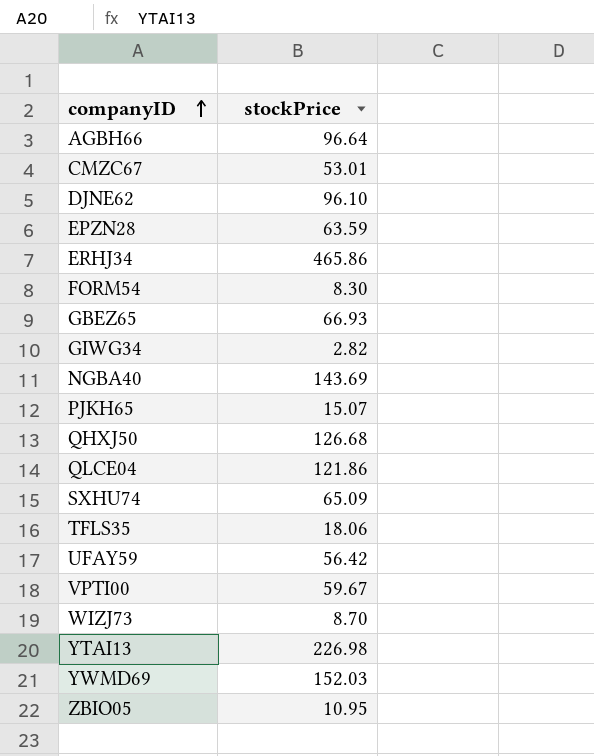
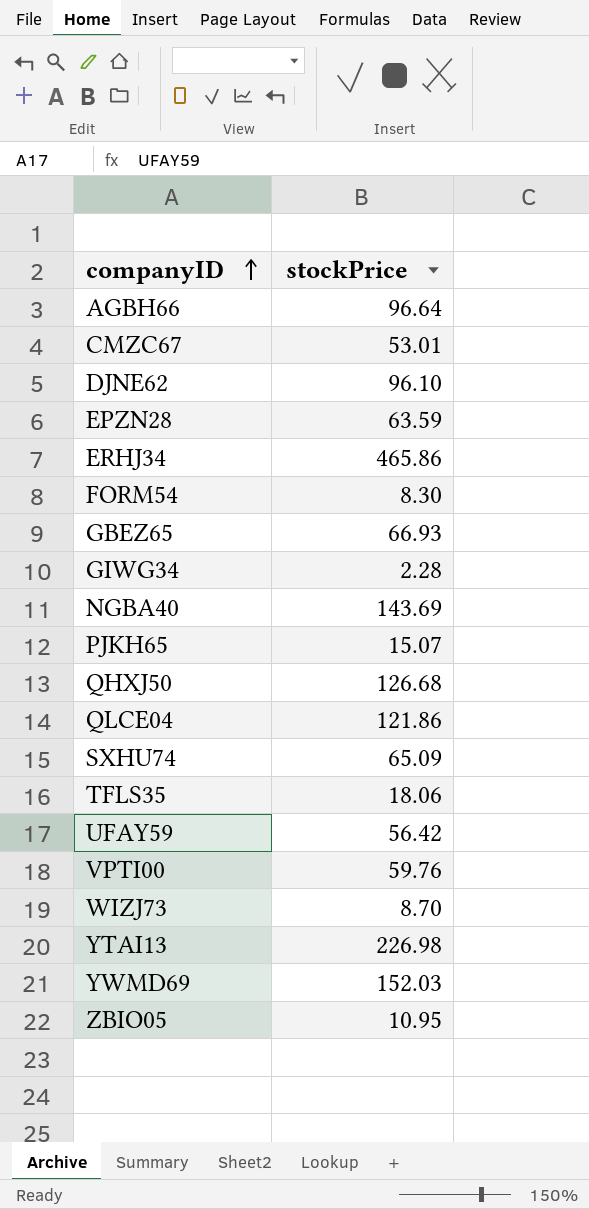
GIWG34 | stockPrice: 2.82 -> 2.28
VPTI00 | stockPrice: 59.67 -> 59.76

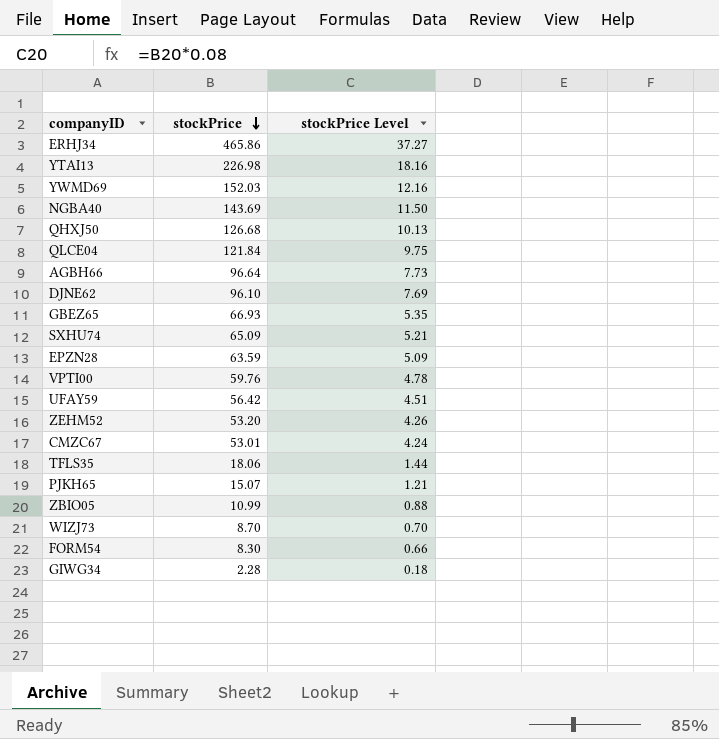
row order: companyID ascending -> stockPrice descending
column stockPrice Level | formula: none -> [stockPrice] * 0.08
QLCE04 | stockPrice: 121.86 -> 121.84
row ZEHM52: none -> 53.20 | 4.26
ZBIO05 | stockPrice: 10.95 -> 10.99

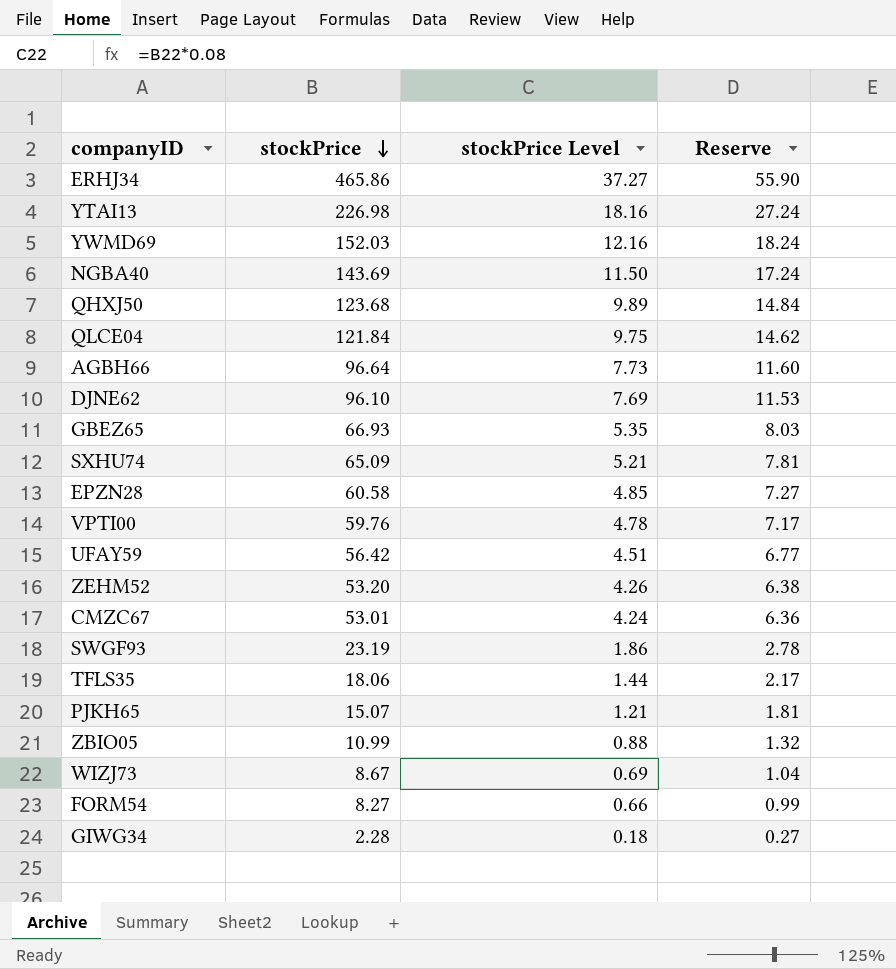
column Reserve | formula: none -> [stockPrice] * 0.12
QHXJ50 | stockPrice: 126.68 -> 123.68
QHXJ50 | stockPrice Level: 10.13 -> 9.89
EPZN28 | stockPrice: 63.59 -> 60.58
EPZN28 | stockPrice Level: 5.09 -> 4.85
row SWGF93: none -> 23.19 | 1.86 | 2.78
WIZJ73 | stockPrice: 8.70 -> 8.67
WIZJ73 | stockPrice Level: 0.70 -> 0.69
FORM54 | stockPrice: 8.30 -> 8.27

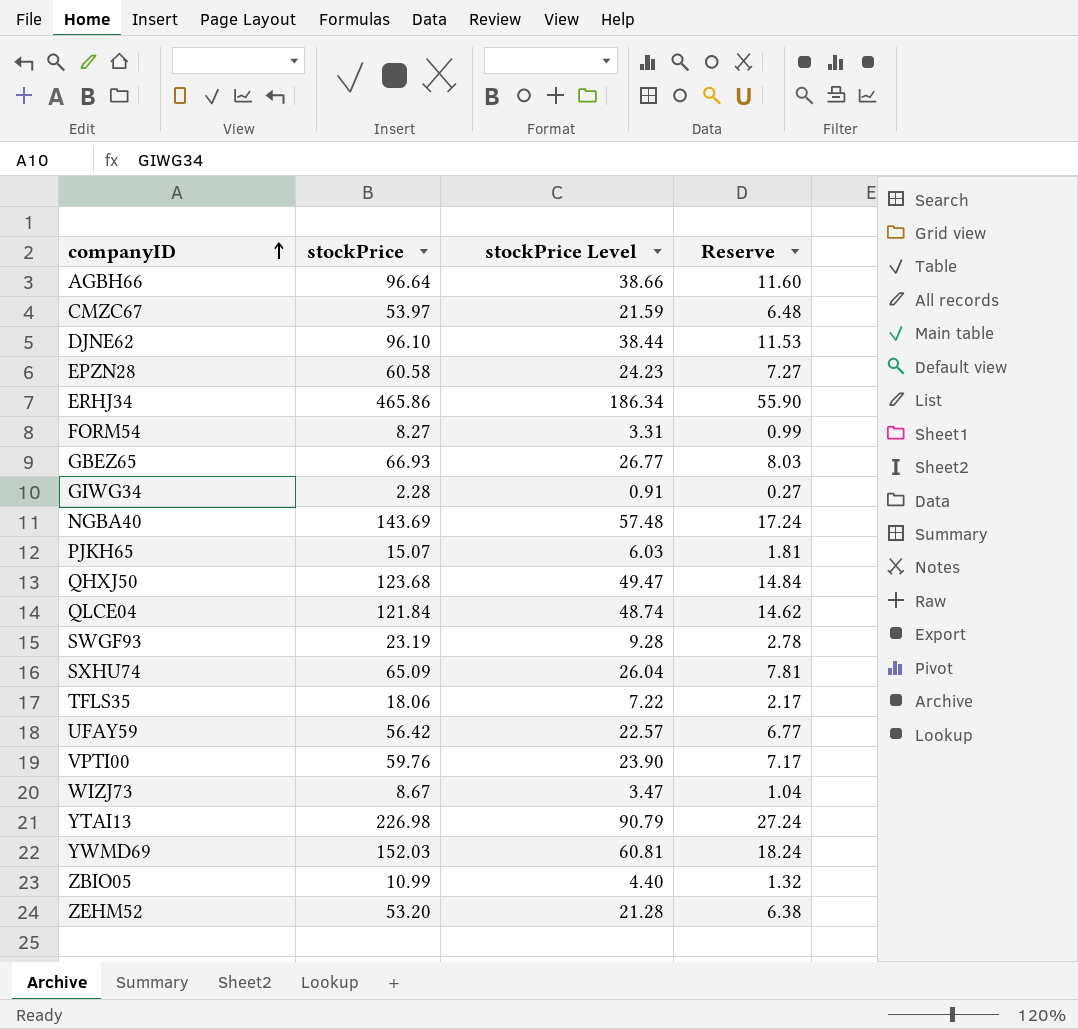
row order: stockPrice descending -> companyID ascending
column stockPrice Level | formula: [stockPrice] * 0.08 -> [stockPrice] * 0.4
CMZC67 | stockPrice: 53.01 -> 53.97
CMZC67 | Reserve: 6.36 -> 6.48

